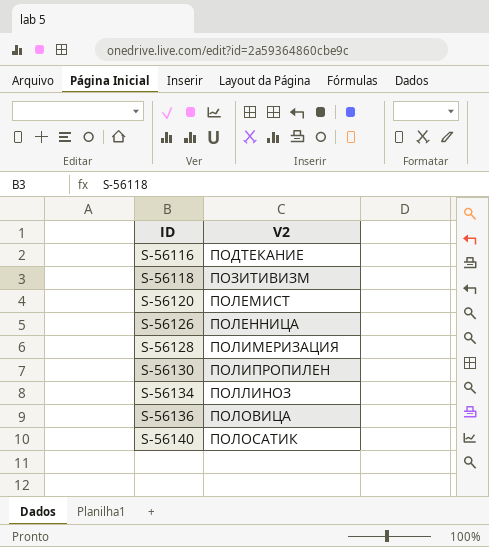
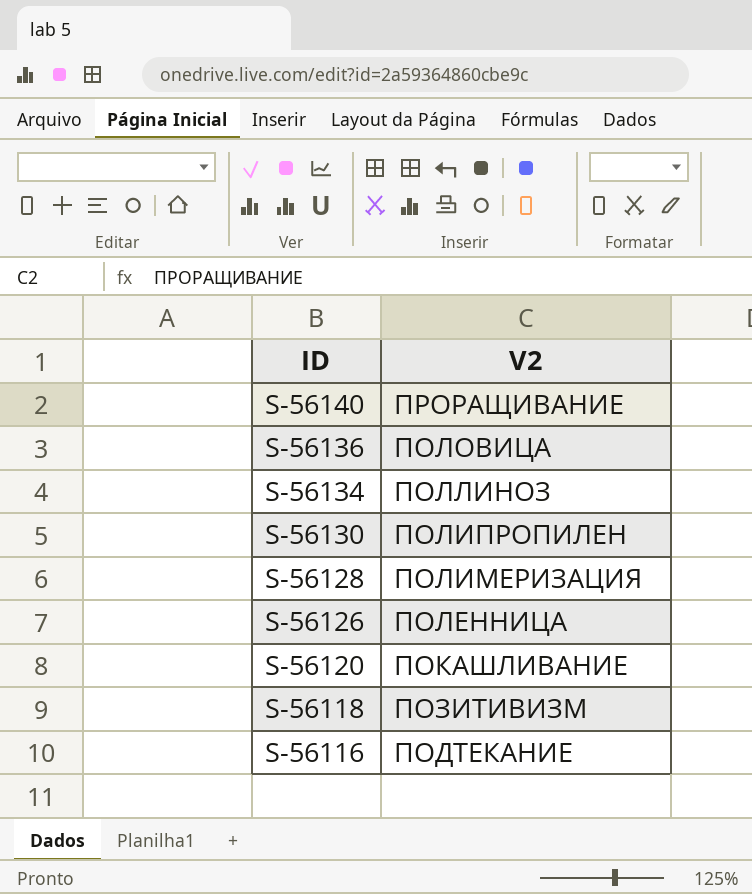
row order: ID ascending -> ID descending
S-56140 | V2: ПОЛОСАТИК -> ПРОРАЩИВАНИЕ
S-56120 | V2: ПОЛЕМИСТ -> ПОКАШЛИВАНИЕ

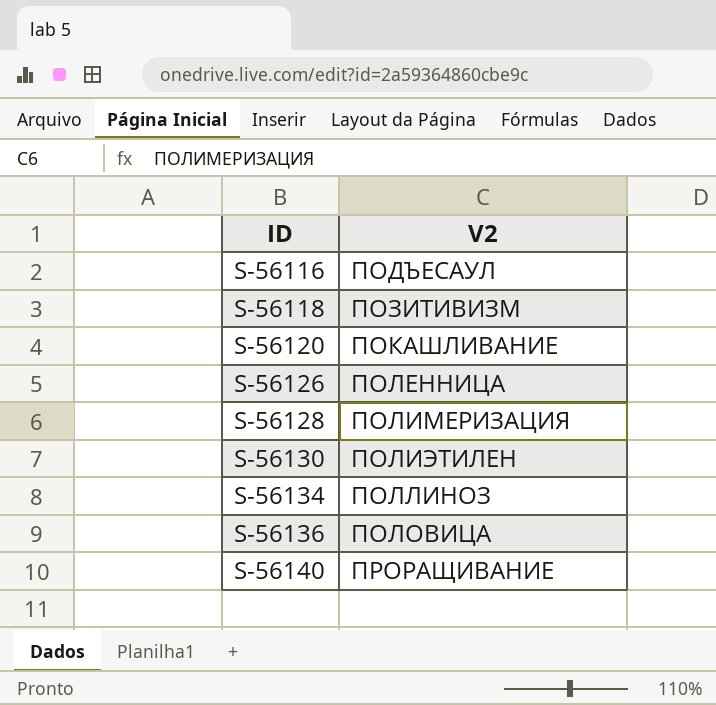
row order: ID descending -> ID ascending
S-56116 | V2: ПОДТЕКАНИЕ -> ПОДЪЕСАУЛ
S-56130 | V2: ПОЛИПРОПИЛЕН -> ПОЛИЭТИЛЕН

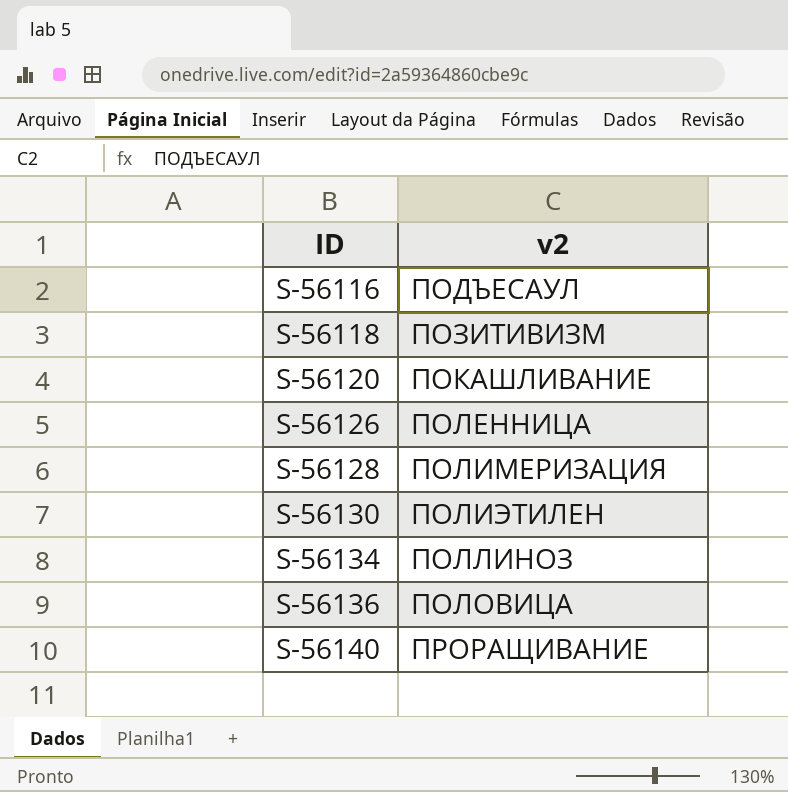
column name: V2 -> v2

